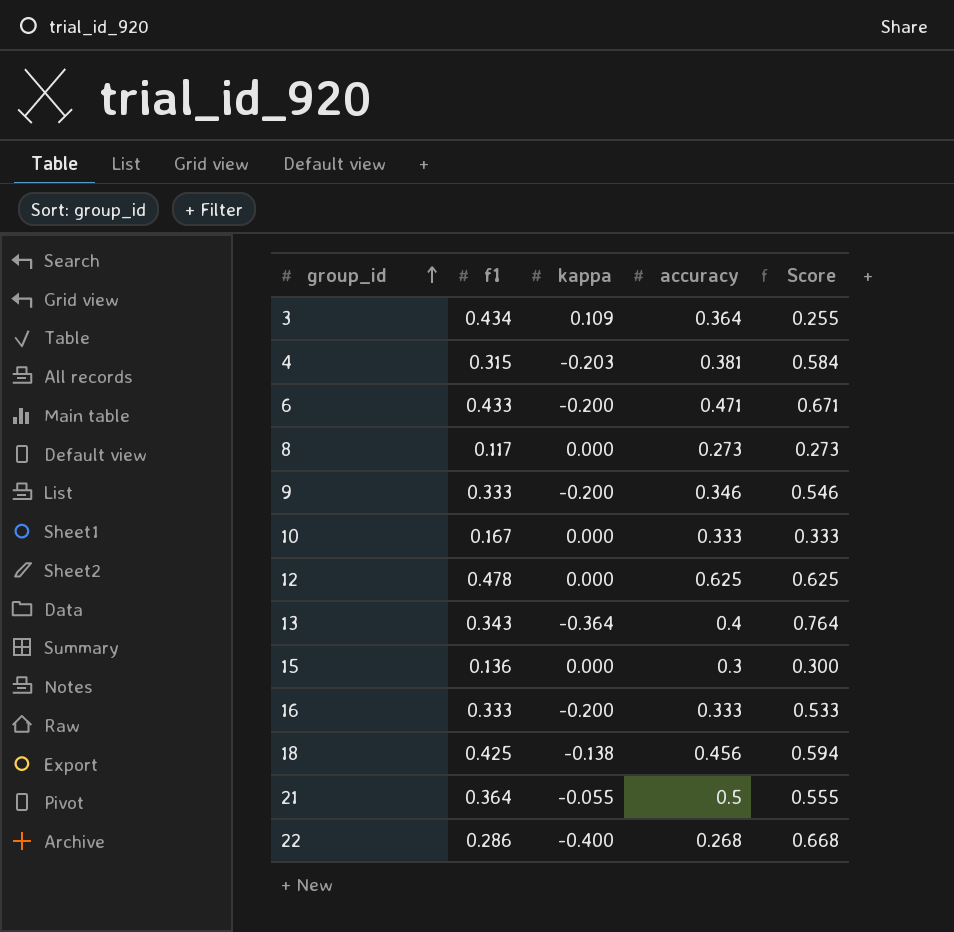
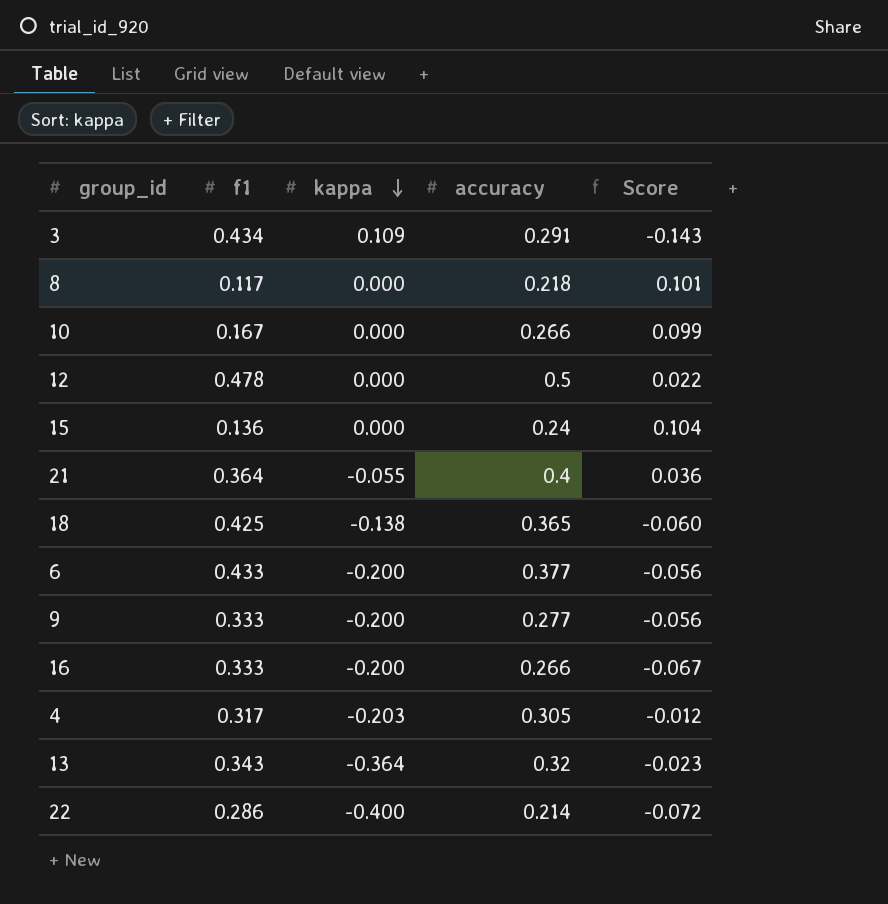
row order: group_id ascending -> kappa descending
column Score | formula: [accuracy] - [kappa] -> [accuracy] - [f1]
3 | accuracy: 0.364 -> 0.291
8 | accuracy: 0.273 -> 0.218
10 | accuracy: 0.333 -> 0.266
12 | accuracy: 0.625 -> 0.5
15 | accuracy: 0.3 -> 0.24
21 | accuracy: 0.5 -> 0.4
18 | accuracy: 0.456 -> 0.365
6 | accuracy: 0.471 -> 0.377
9 | accuracy: 0.346 -> 0.277
16 | accuracy: 0.333 -> 0.266
4 | f1: 0.315 -> 0.317
4 | accuracy: 0.381 -> 0.305
13 | accuracy: 0.4 -> 0.32
22 | accuracy: 0.268 -> 0.214

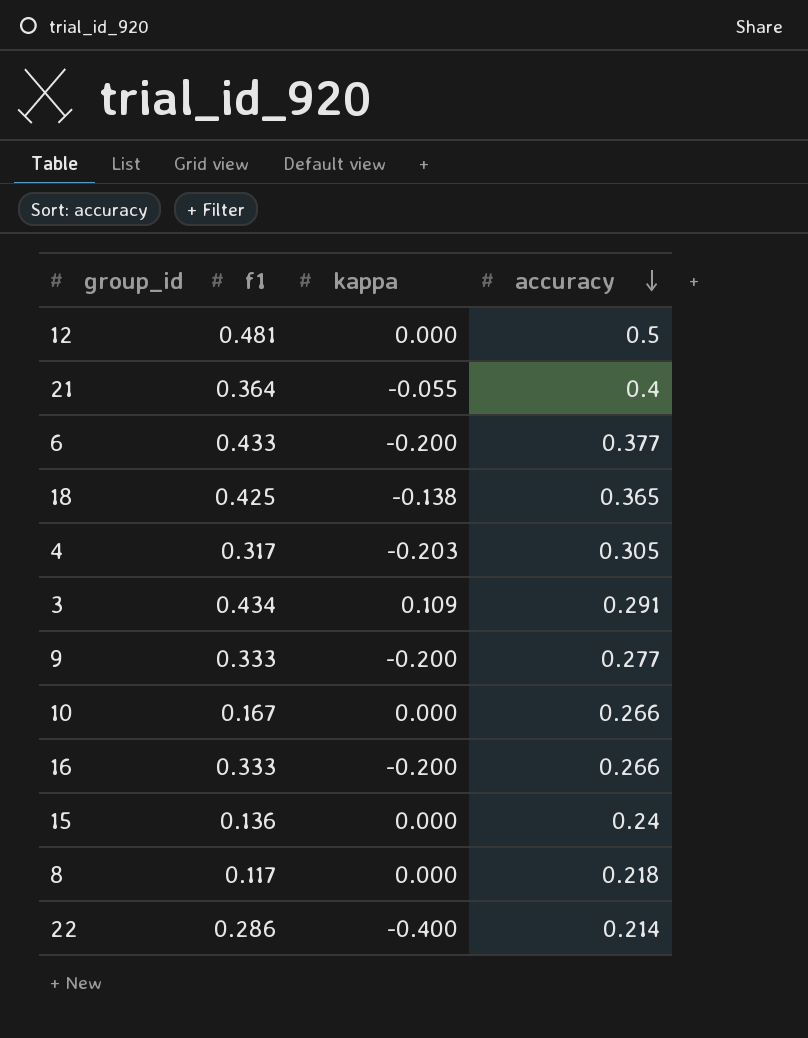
row order: kappa descending -> accuracy descending
column Score | formula: [accuracy] - [f1] -> none
row 13: 0.343 | -0.364 | 0.32 | -0.023 -> none
12 | f1: 0.478 -> 0.481

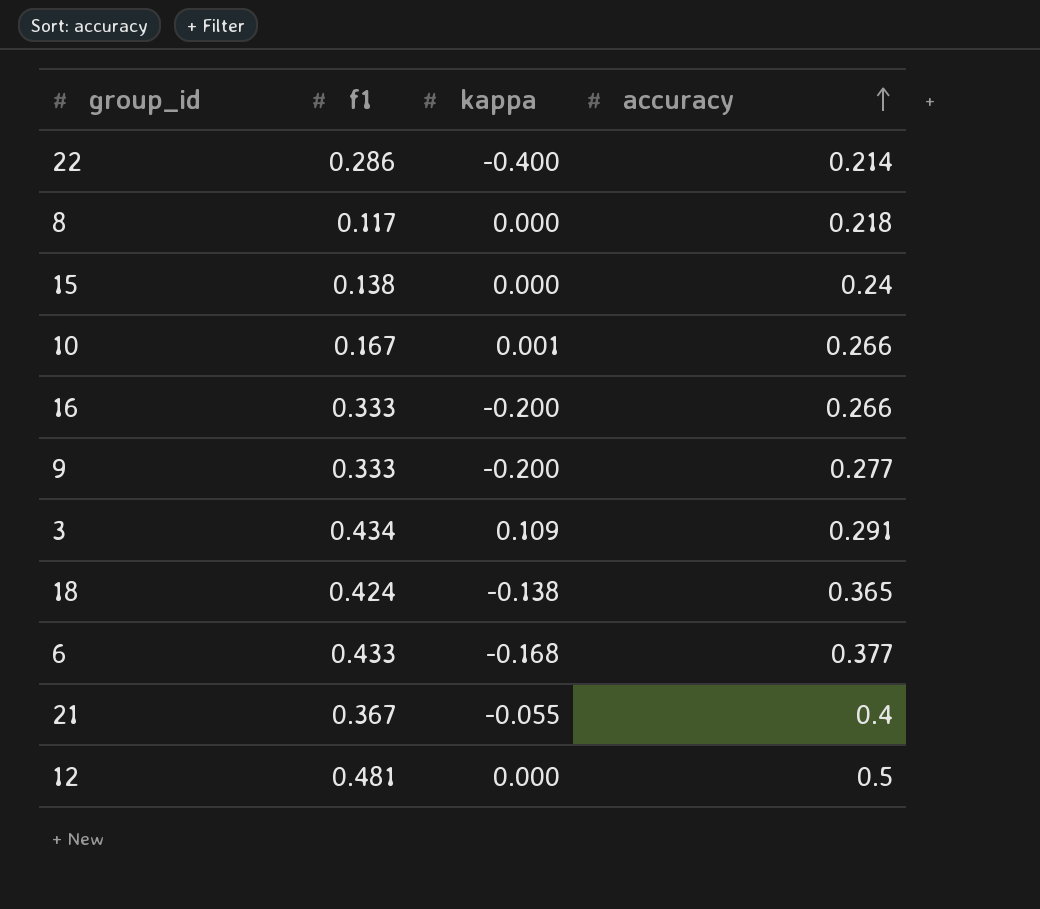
row order: accuracy descending -> accuracy ascending
row 4: 0.317 | -0.203 | 0.305 -> none
15 | f1: 0.136 -> 0.138
10 | kappa: 0.000 -> 0.001
18 | f1: 0.425 -> 0.424
6 | kappa: -0.200 -> -0.168
21 | f1: 0.364 -> 0.367

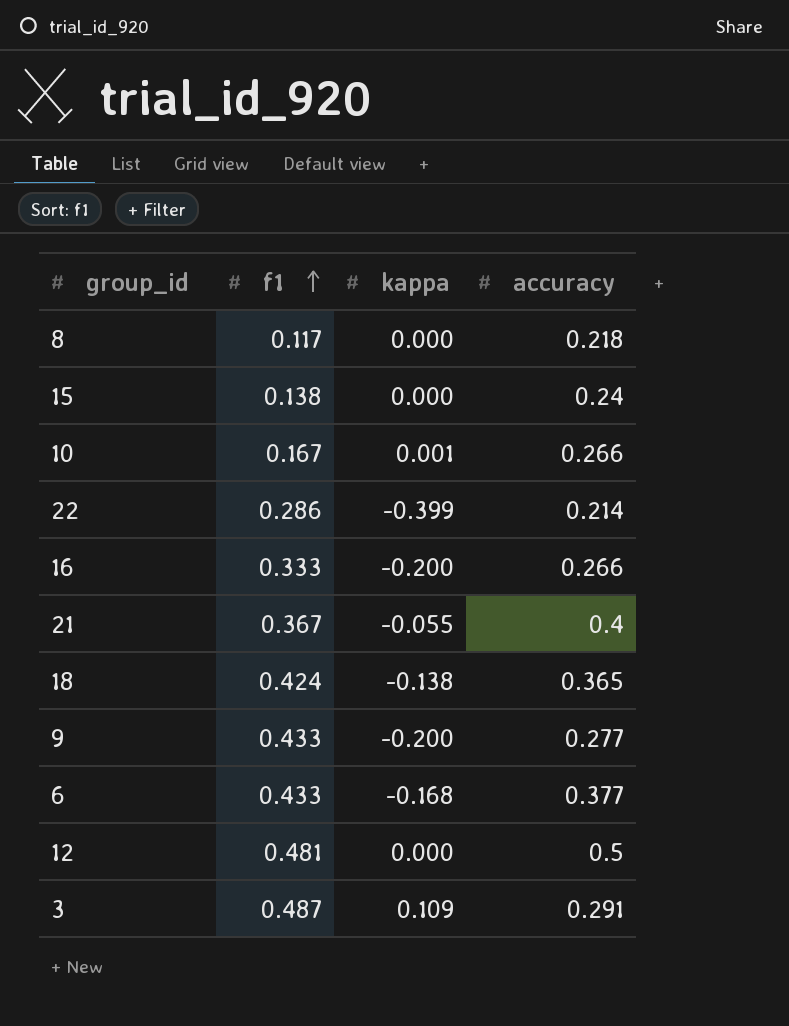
row order: accuracy ascending -> f1 ascending
22 | kappa: -0.400 -> -0.399
9 | f1: 0.333 -> 0.433
3 | f1: 0.434 -> 0.487

